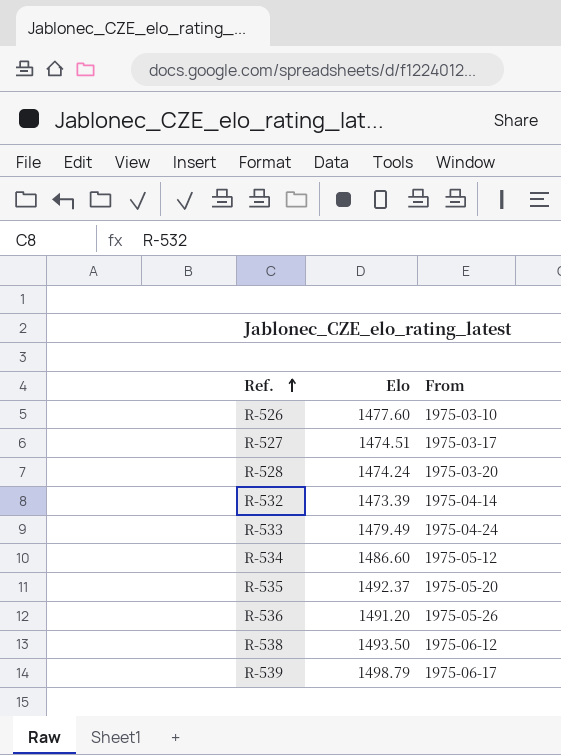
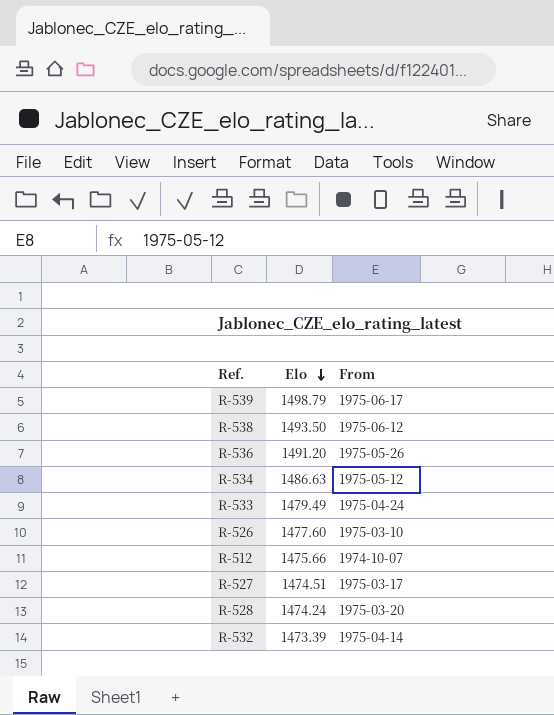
row order: Ref. ascending -> Elo descending
row R-535: 1492.37 | 1975-05-20 -> none
R-534 | Elo: 1486.60 -> 1486.63
row R-512: none -> 1475.66 | 1974-10-07

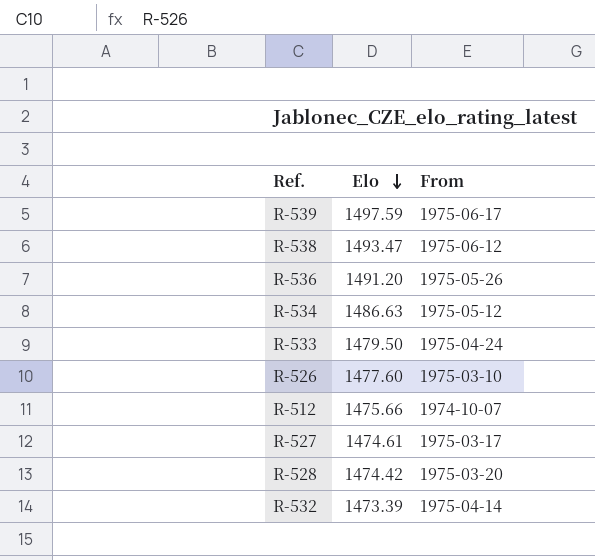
R-539 | Elo: 1498.79 -> 1497.59
R-538 | Elo: 1493.50 -> 1493.47
R-533 | Elo: 1479.49 -> 1479.50
R-527 | Elo: 1474.51 -> 1474.61
R-528 | Elo: 1474.24 -> 1474.42

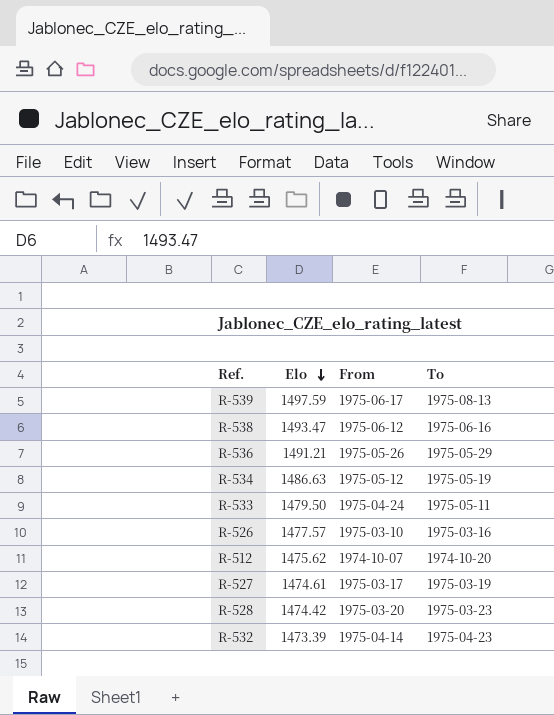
column To | position: none -> 4
R-536 | Elo: 1491.20 -> 1491.21
R-526 | Elo: 1477.60 -> 1477.57
R-512 | Elo: 1475.66 -> 1475.62

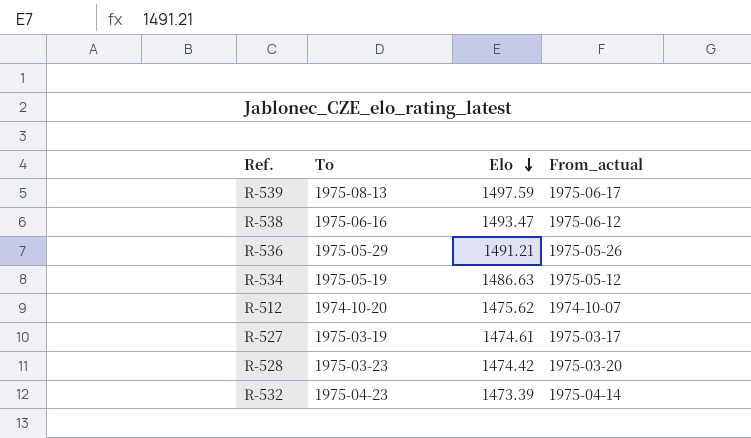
column To | position: 4 -> 2
column name: From -> From_actual
row R-533: 1479.50 | 1975-04-24 | 1975-05-11 -> none
row R-526: 1477.57 | 1975-03-10 | 1975-03-16 -> none

